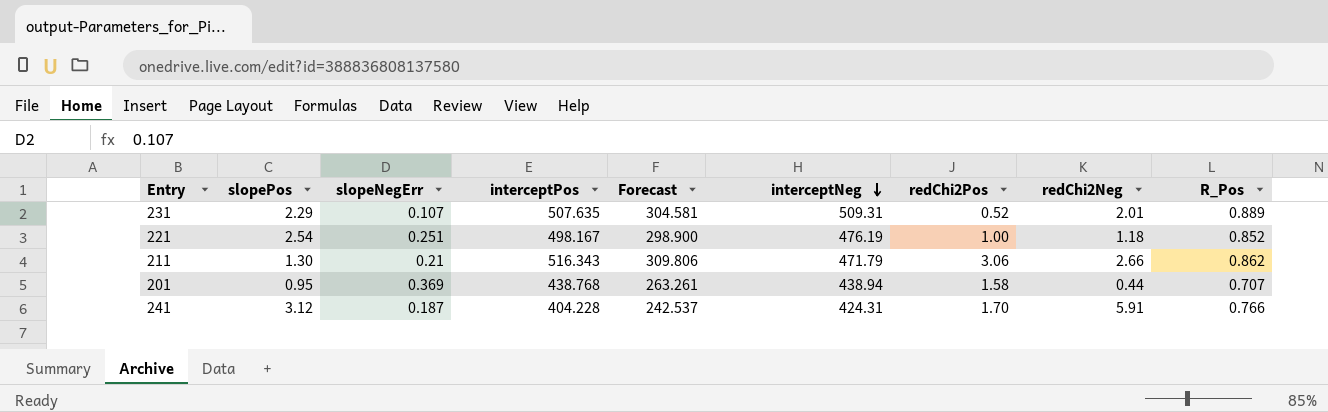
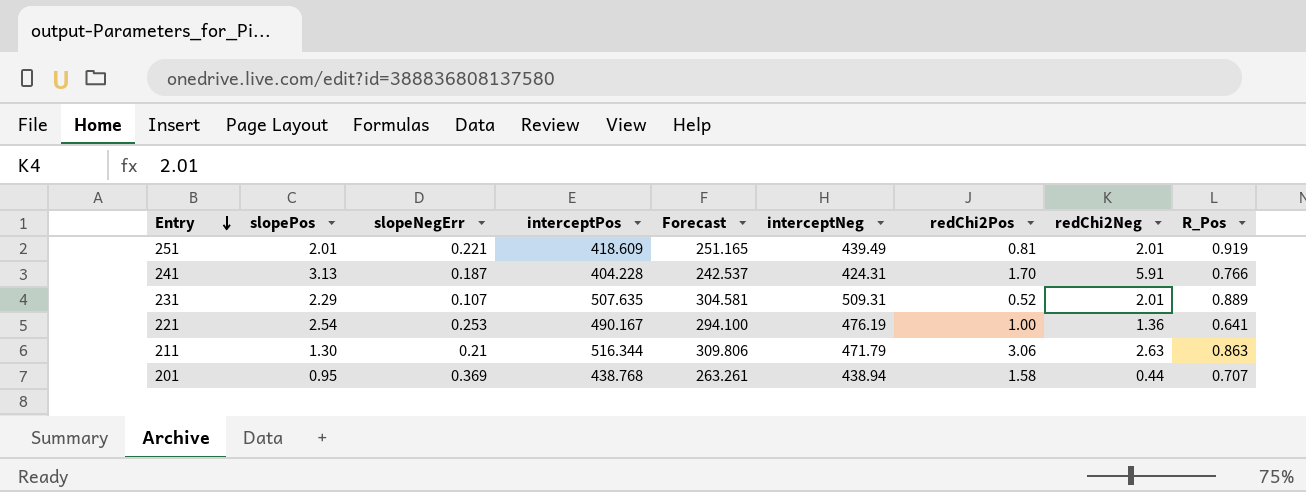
row order: interceptNeg descending -> Entry descending
row 251: none -> 2.01 | 0.221 | 418.609 | 251.165 | 439.49 | 0.81 | 2.01 | 0.919
241 | slopePos: 3.12 -> 3.13
221 | slopeNegErr: 0.251 -> 0.253
221 | interceptPos: 498.167 -> 490.167
221 | Forecast: 298.900 -> 294.100
221 | redChi2Neg: 1.18 -> 1.36
221 | R_Pos: 0.852 -> 0.641
211 | interceptPos: 516.343 -> 516.344
211 | redChi2Neg: 2.66 -> 2.63
211 | R_Pos: 0.862 -> 0.863

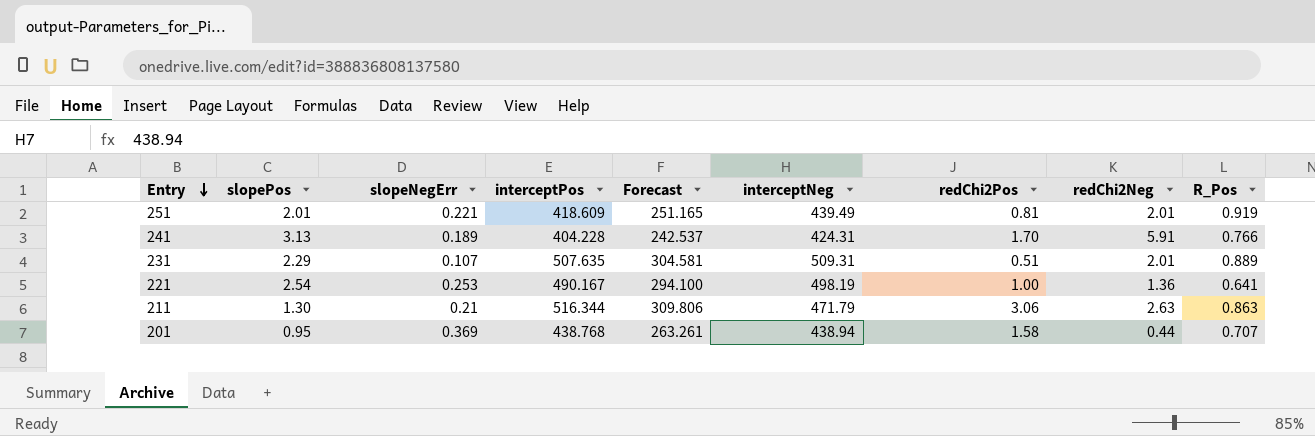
241 | slopeNegErr: 0.187 -> 0.189
231 | redChi2Pos: 0.52 -> 0.51
221 | interceptNeg: 476.19 -> 498.19

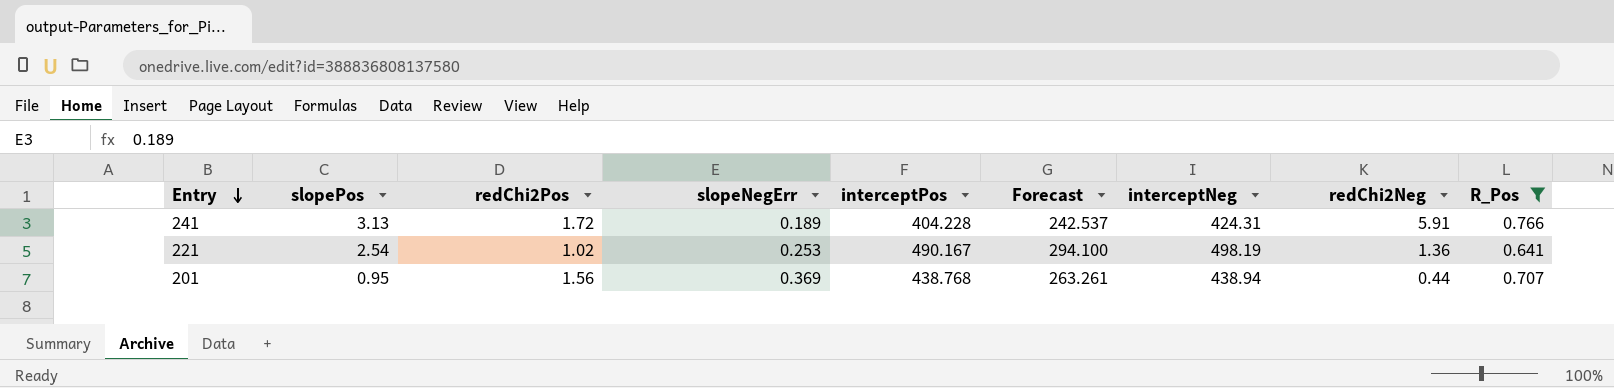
filter: none -> R_Pos <= 0.766
column redChi2Pos | position: 7 -> 3
241 | redChi2Pos: 1.70 -> 1.72
221 | redChi2Pos: 1.00 -> 1.02
201 | redChi2Pos: 1.58 -> 1.56

